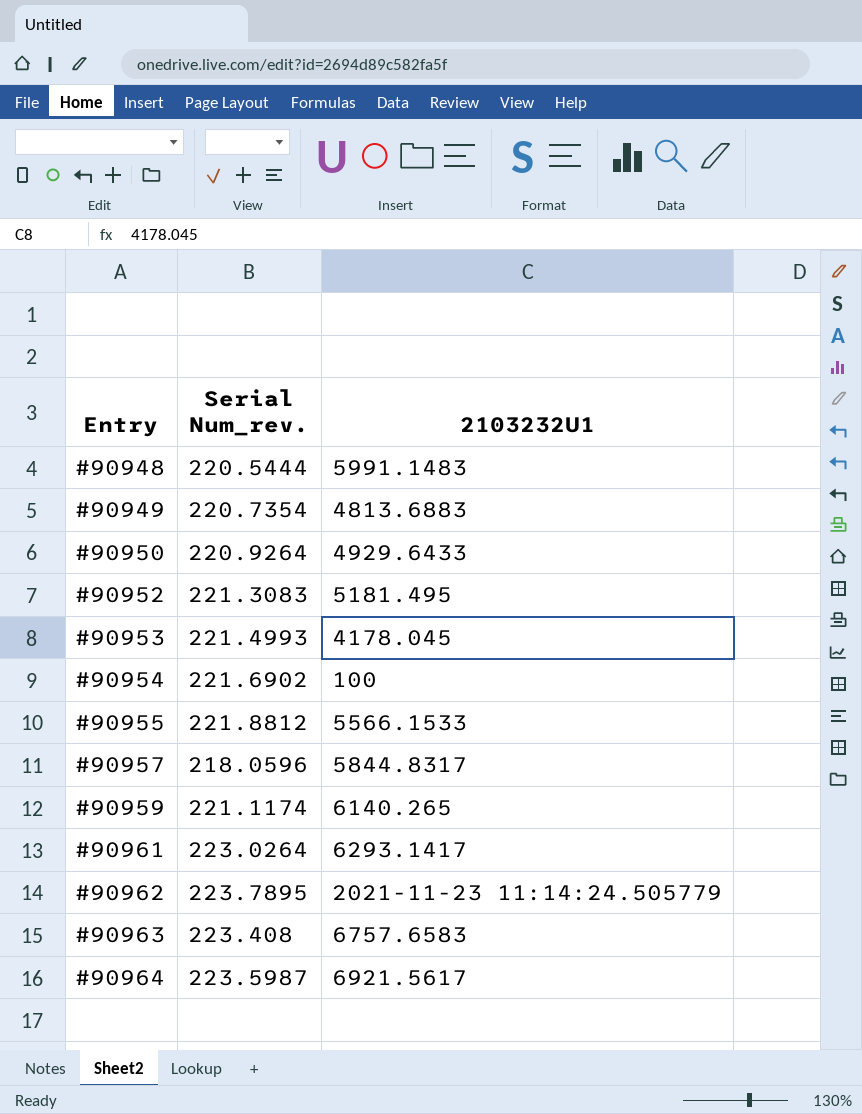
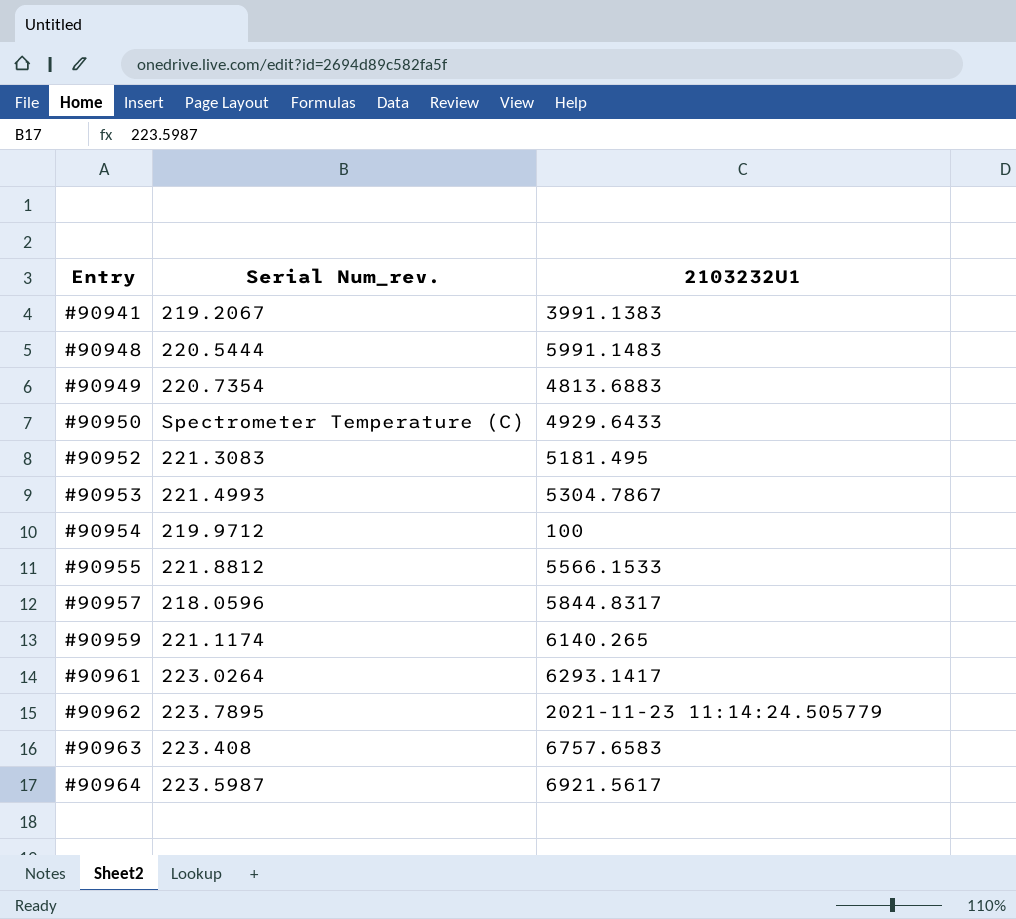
row #90941: none -> 219.2067 | 3991.1383
#90950 | Serial Num_rev.: 220.9264 -> Spectrometer Temperature (C)
#90953 | 2103232U1: 4178.045 -> 5304.7867
#90954 | Serial Num_rev.: 221.6902 -> 219.9712

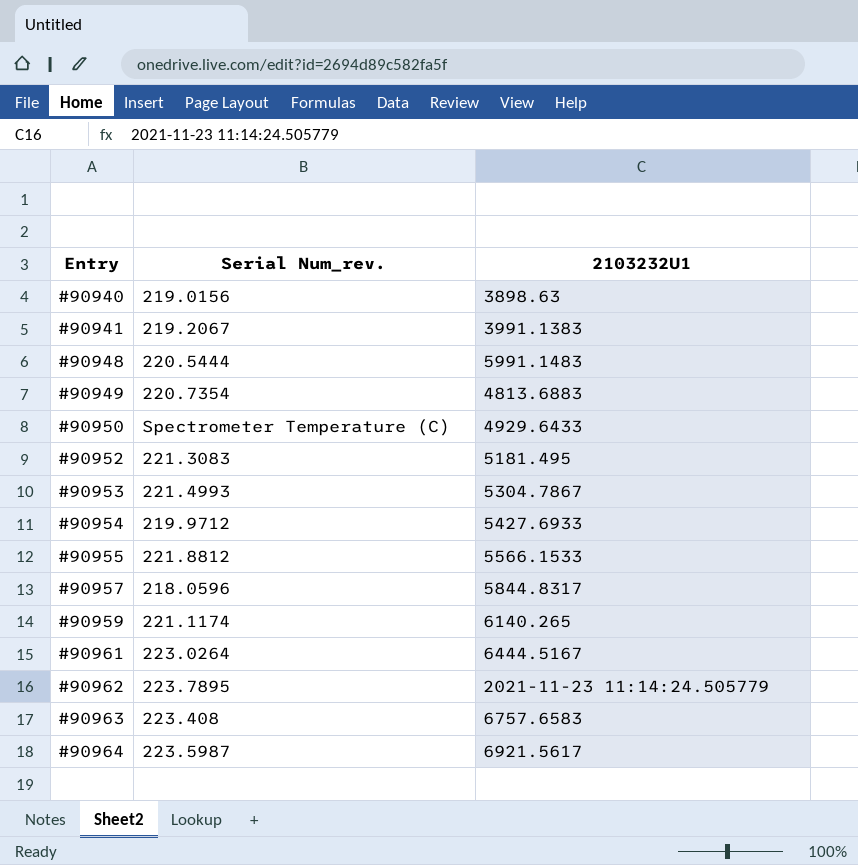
row #90940: none -> 219.0156 | 3898.63
#90954 | 2103232U1: 100 -> 5427.6933
#90961 | 2103232U1: 6293.1417 -> 6444.5167

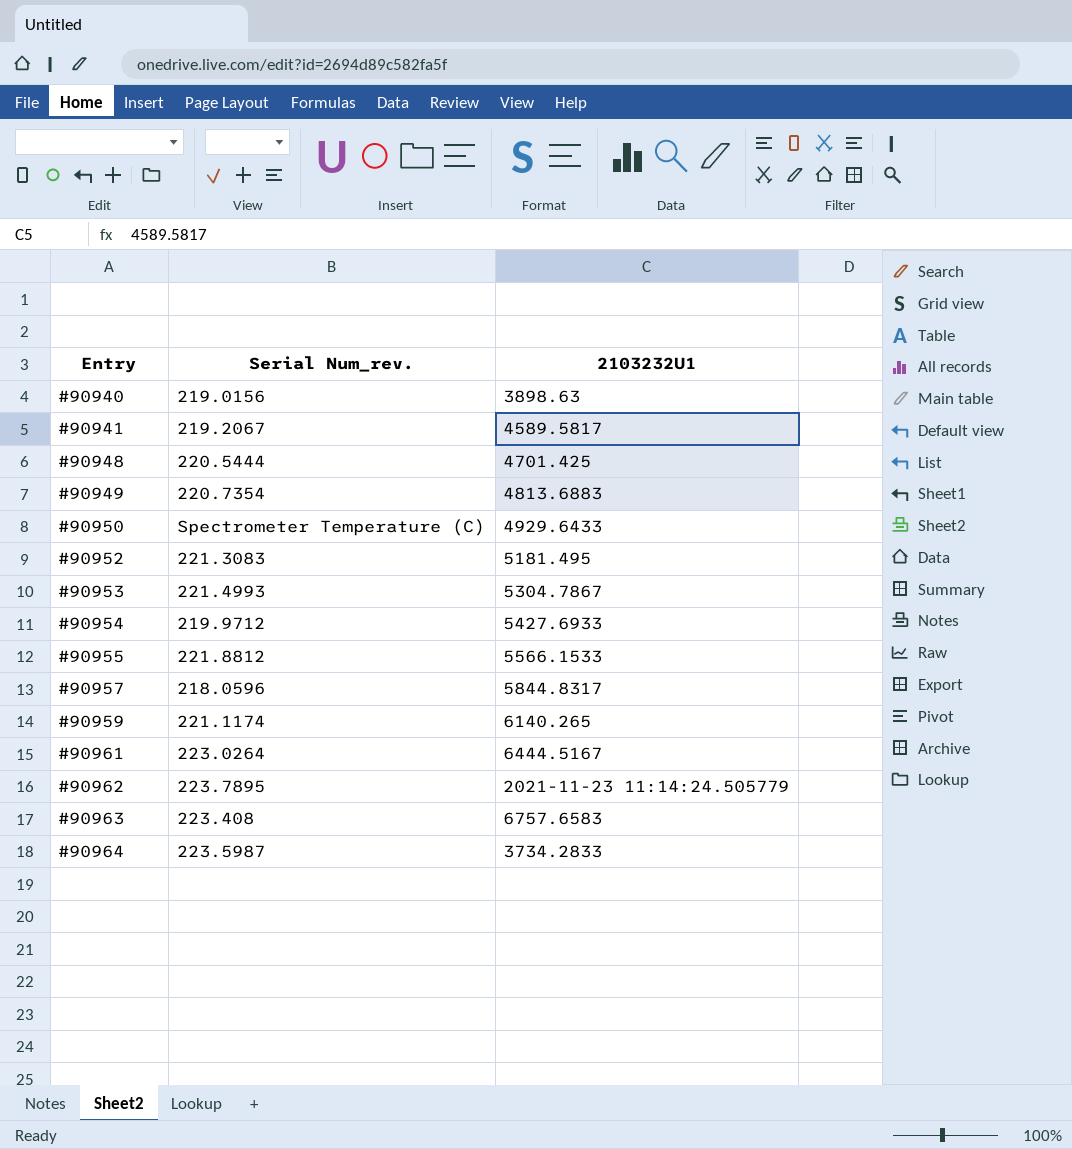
#90941 | 2103232U1: 3991.1383 -> 4589.5817
#90948 | 2103232U1: 5991.1483 -> 4701.425
#90964 | 2103232U1: 6921.5617 -> 3734.2833

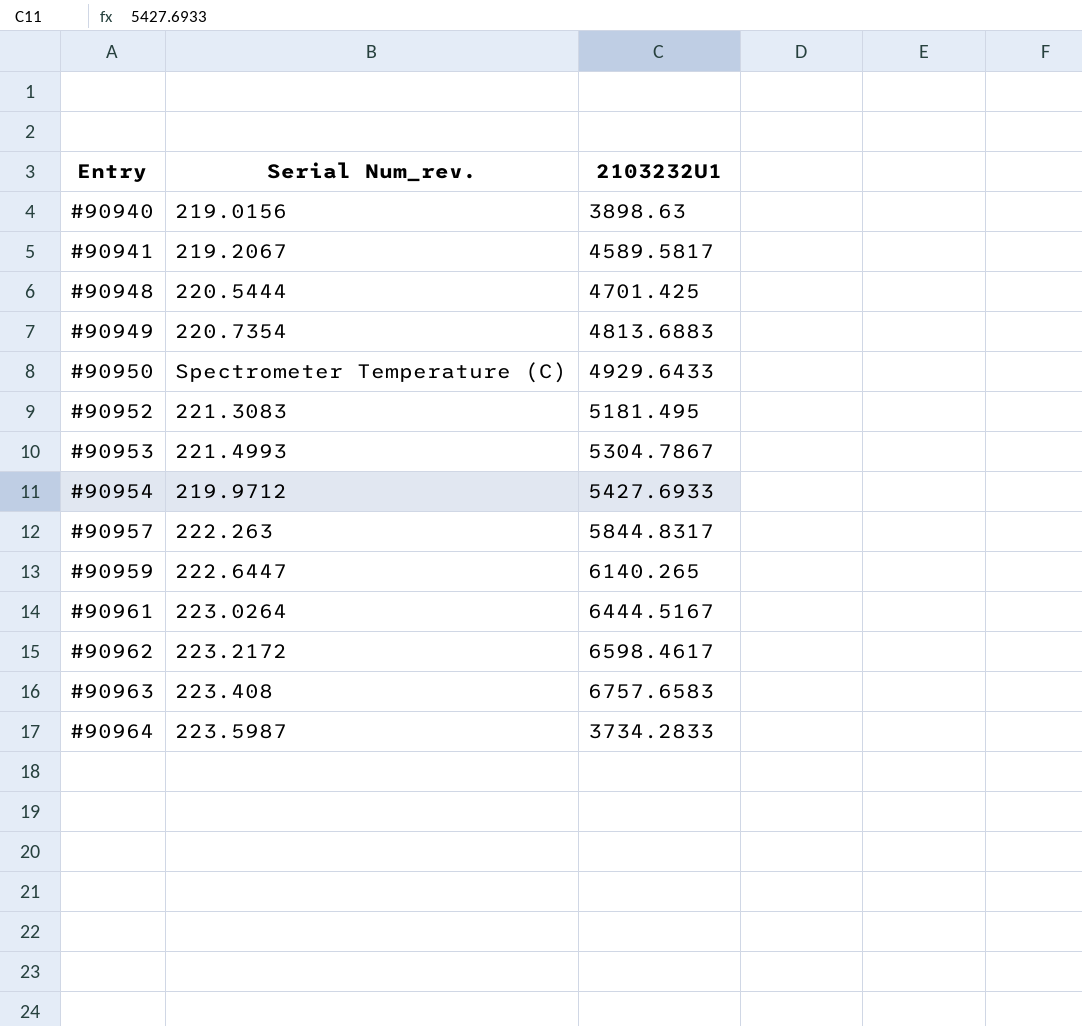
row #90955: 221.8812 | 5566.1533 -> none
#90957 | Serial Num_rev.: 218.0596 -> 222.263
#90959 | Serial Num_rev.: 221.1174 -> 222.6447
#90962 | Serial Num_rev.: 223.7895 -> 223.2172
#90962 | 2103232U1: 2021-11-23 11:14:24.505779 -> 6598.4617

